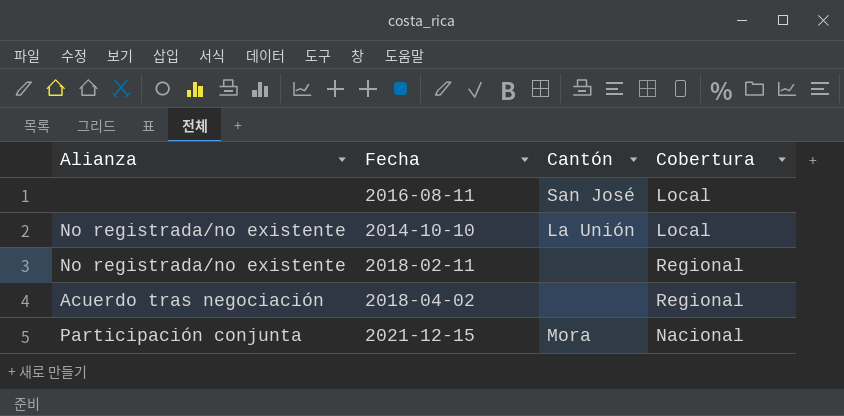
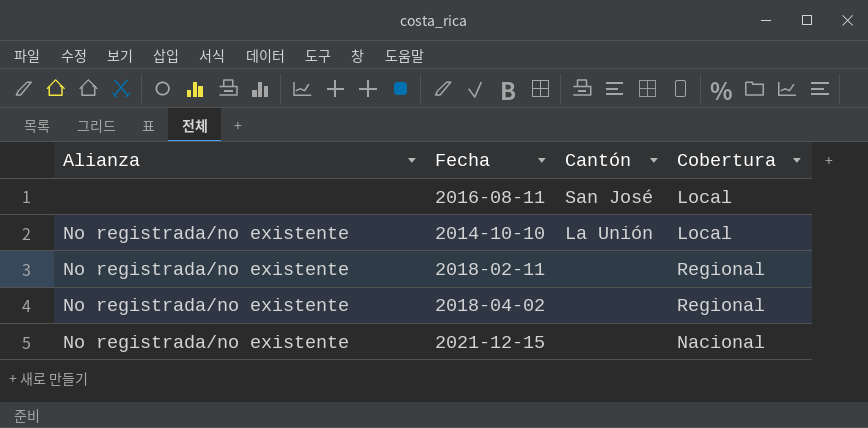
2018-04-02 | Alianza: Acuerdo tras negociación -> No registrada/no existente
2021-12-15 | Alianza: Participación conjunta -> No registrada/no existente
2021-12-15 | Cantón: Mora -> none

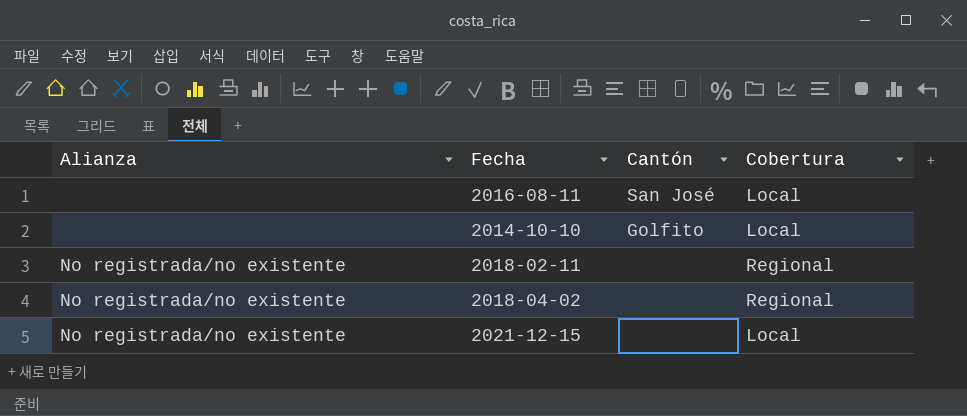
2014-10-10 | Alianza: No registrada/no existente -> none
2014-10-10 | Cantón: La Unión -> Golfito
2021-12-15 | Cobertura: Nacional -> Local

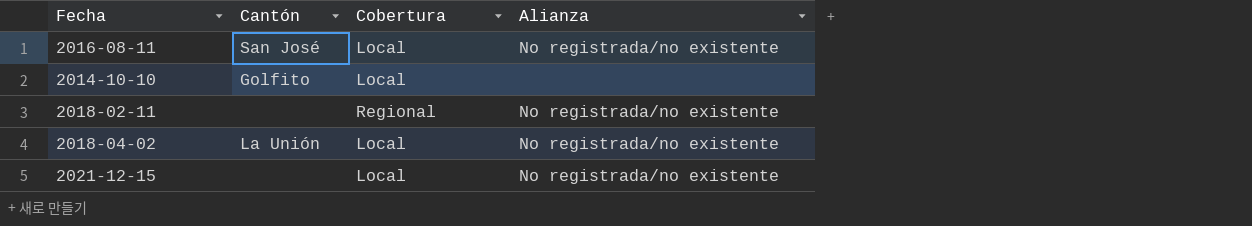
column Alianza | position: 1 -> 4
2016-08-11 | Alianza: none -> No registrada/no existente
2018-04-02 | Cantón: none -> La Unión
2018-04-02 | Cobertura: Regional -> Local

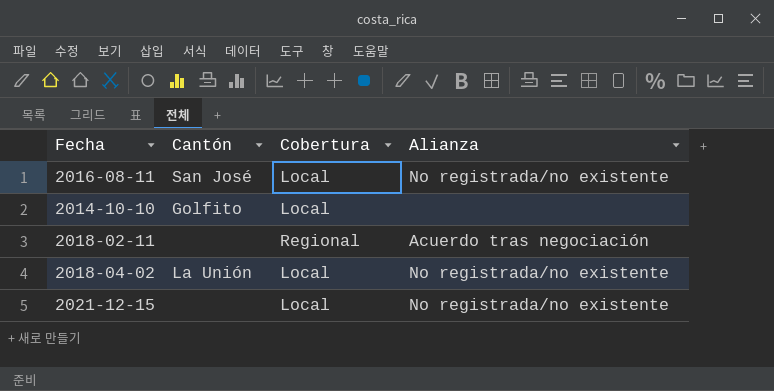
2018-02-11 | Alianza: No registrada/no existente -> Acuerdo tras negociación

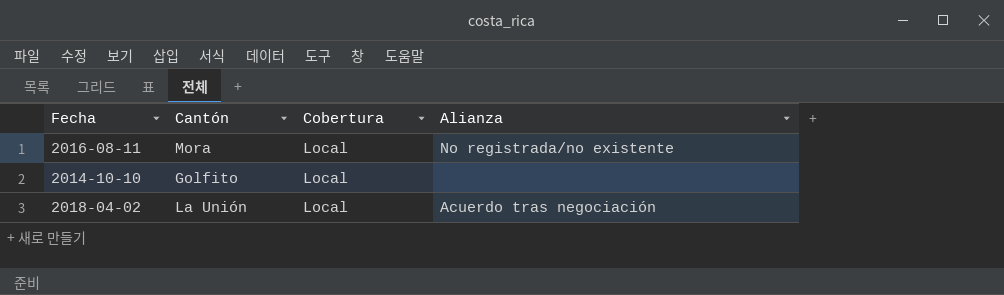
row 2018-02-11: none | Regional | Acuerdo tras negociación -> none
row 2021-12-15: none | Local | No registrada/no existente -> none
2016-08-11 | Cantón: San José -> Mora
2018-04-02 | Alianza: No registrada/no existente -> Acuerdo tras negociación

